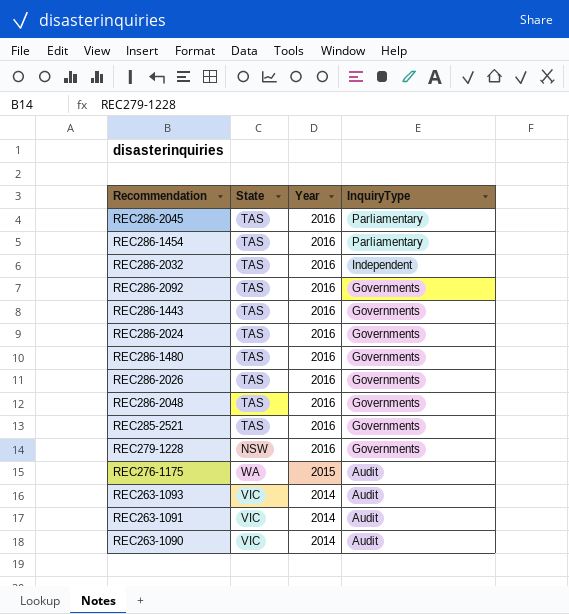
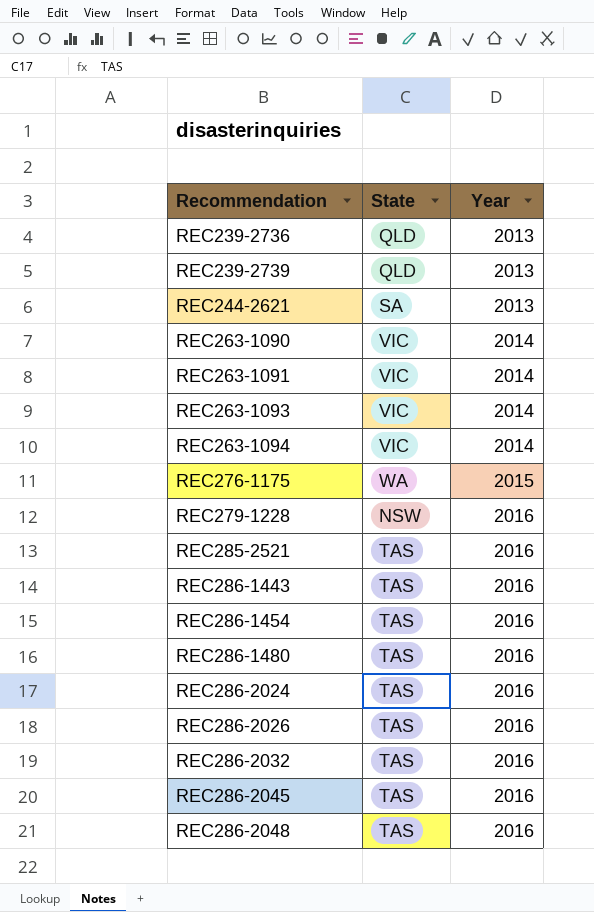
row order: Year descending -> Recommendation ascending
column InquiryType | position: 4 -> none
row REC286-2092: TAS | 2016 | Governments -> none
row REC239-2736: none -> QLD | 2013
row REC239-2739: none -> QLD | 2013
row REC244-2621: none -> SA | 2013
row REC263-1094: none -> VIC | 2014

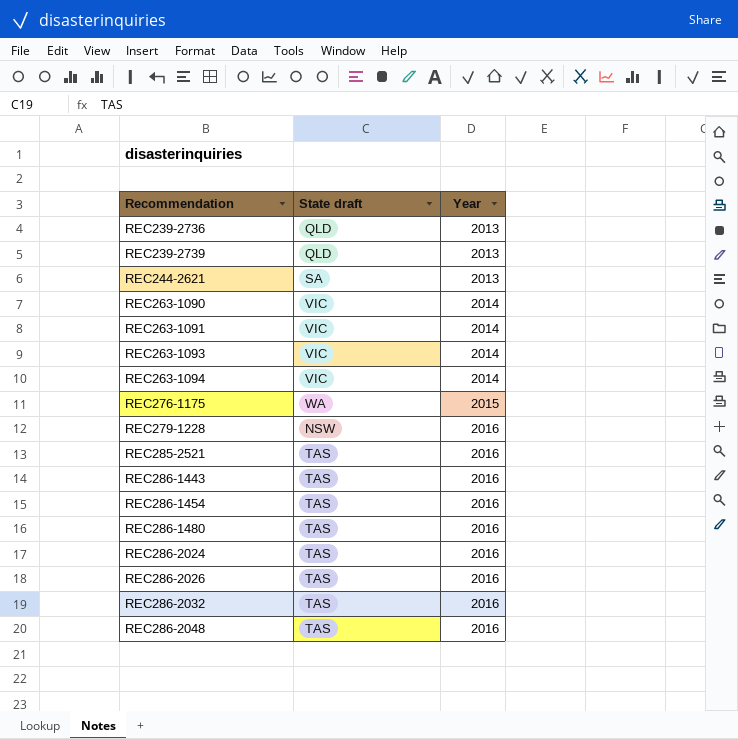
column name: State -> State draft
row REC286-2045: TAS | 2016 -> none

